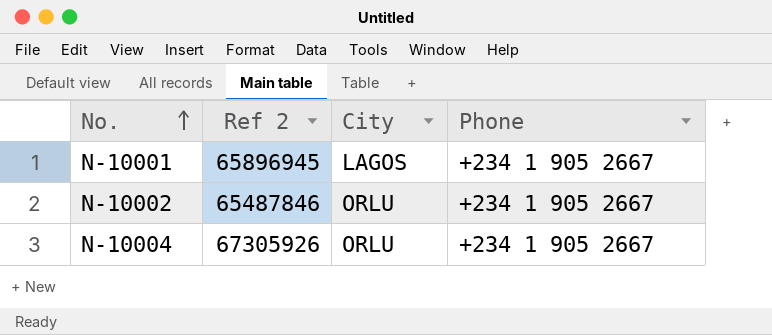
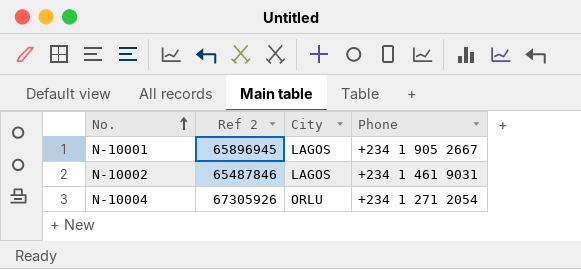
N-10002 | City: ORLU -> LAGOS
N-10002 | Phone: +234 1 905 2667 -> +234 1 461 9031
N-10004 | Phone: +234 1 905 2667 -> +234 1 271 2054

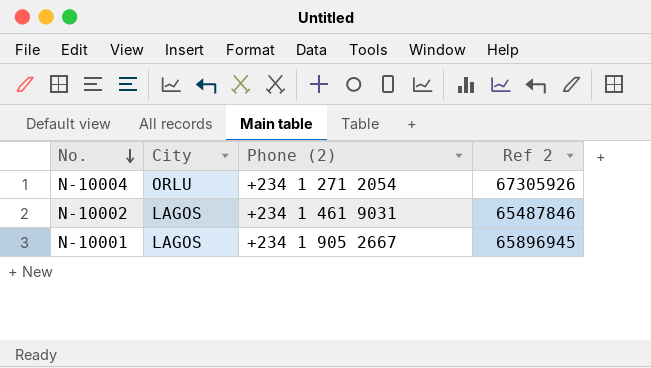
row order: No. ascending -> No. descending
column name: Phone -> Phone (2)
column Ref 2 | position: 2 -> 4

